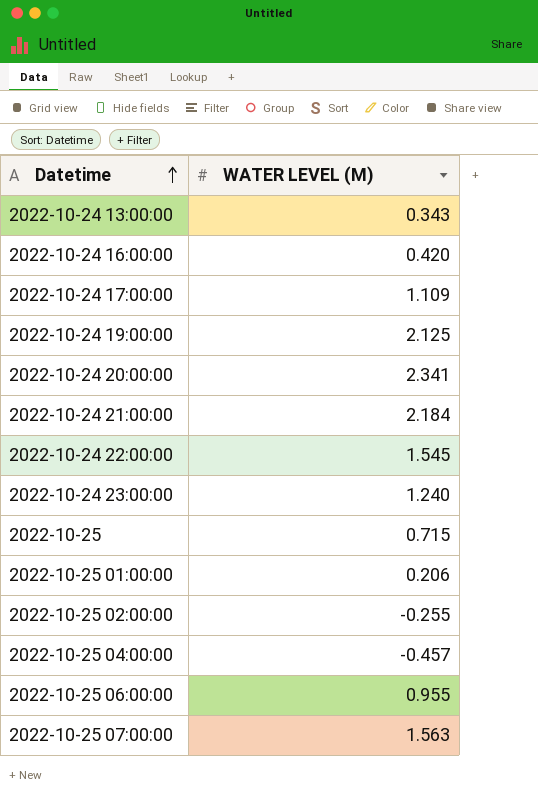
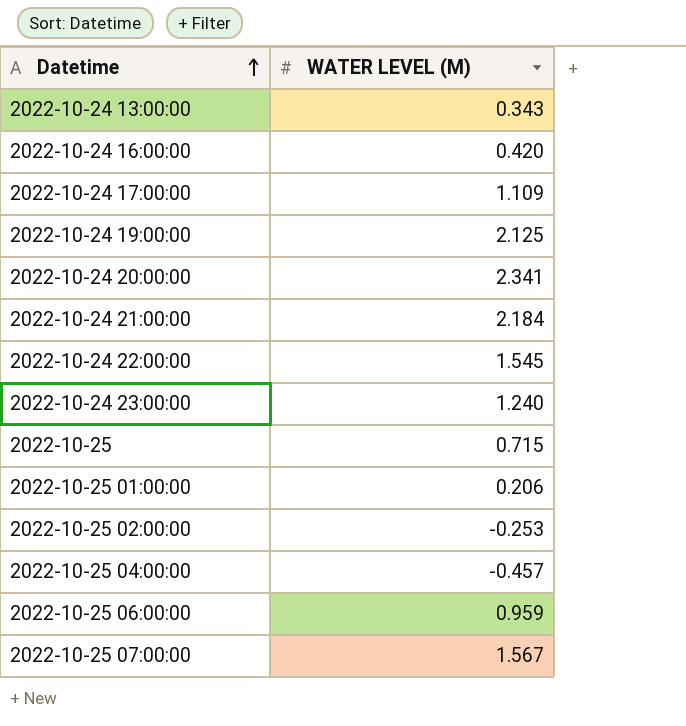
2022-10-25 02:00:00 | WATER LEVEL (M): -0.255 -> -0.253
2022-10-25 06:00:00 | WATER LEVEL (M): 0.955 -> 0.959
2022-10-25 07:00:00 | WATER LEVEL (M): 1.563 -> 1.567

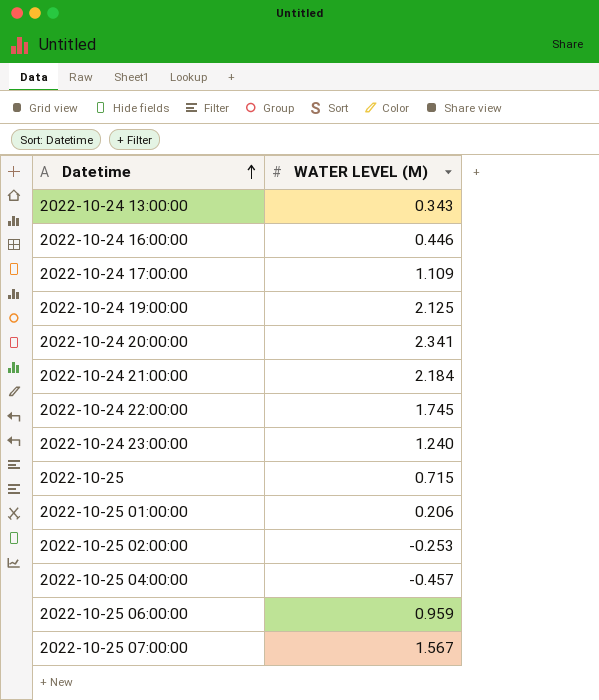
2022-10-24 16:00:00 | WATER LEVEL (M): 0.420 -> 0.446
2022-10-24 22:00:00 | WATER LEVEL (M): 1.545 -> 1.745

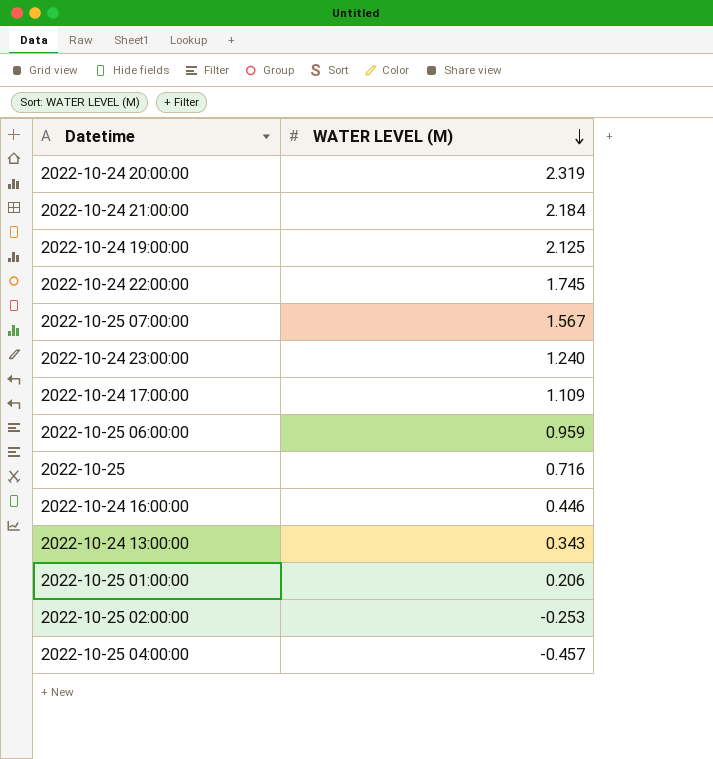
row order: Datetime ascending -> WATER LEVEL (M) descending
2022-10-24 20:00:00 | WATER LEVEL (M): 2.341 -> 2.319
2022-10-25 | WATER LEVEL (M): 0.715 -> 0.716

